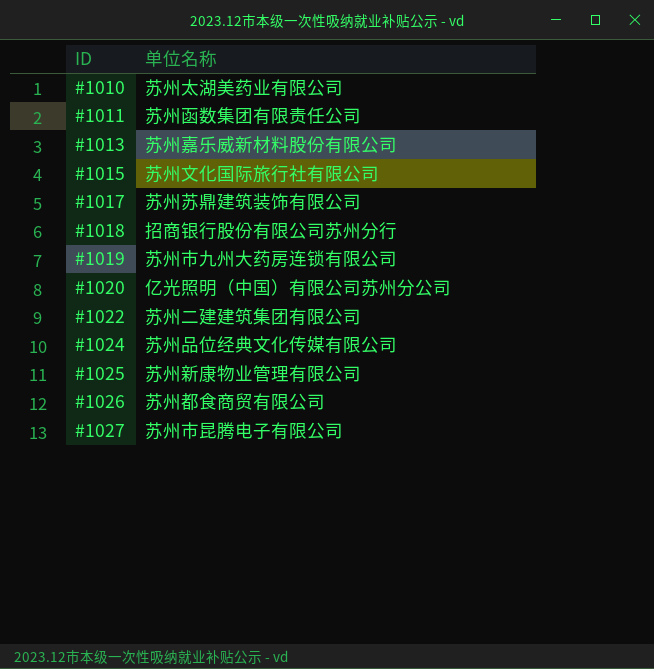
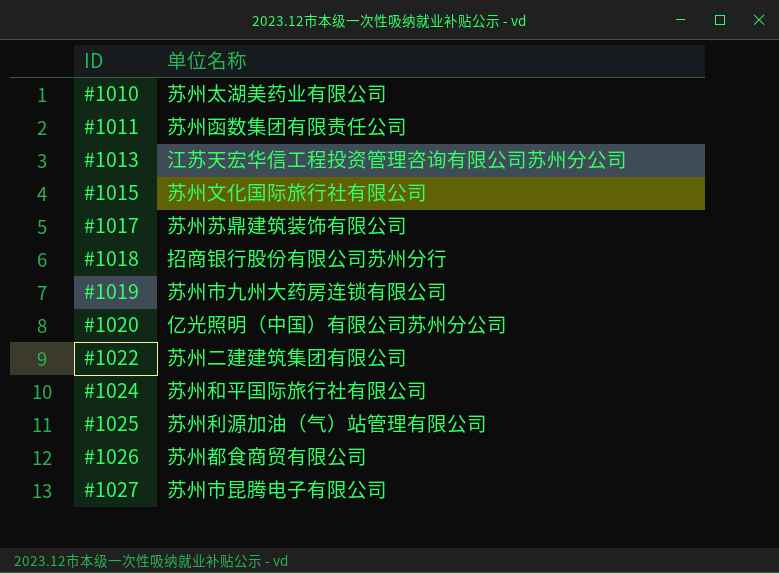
#1013 | 单位名称: 苏州嘉乐威新材料股份有限公司 -> 江苏天宏华信工程投资管理咨询有限公司苏州分公司
#1024 | 单位名称: 苏州品位经典文化传媒有限公司 -> 苏州和平国际旅行社有限公司
#1025 | 单位名称: 苏州新康物业管理有限公司 -> 苏州利源加油（气）站管理有限公司

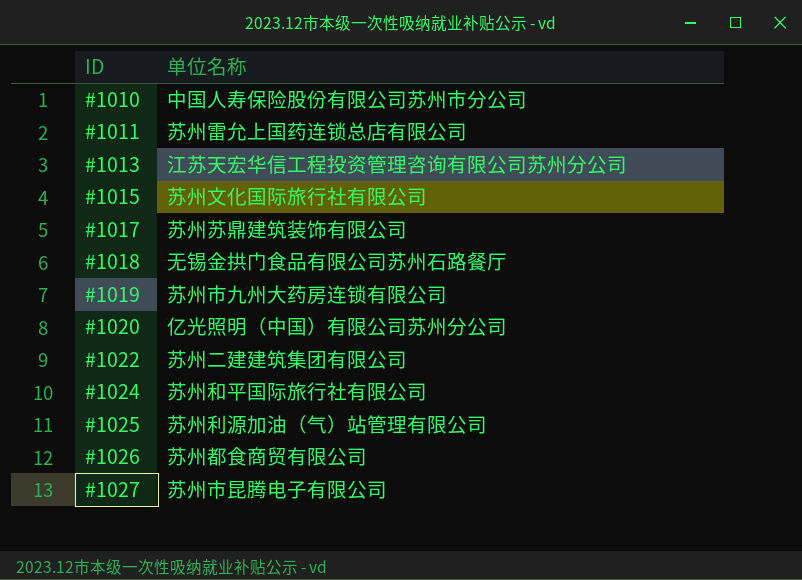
#1010 | 单位名称: 苏州太湖美药业有限公司 -> 中国人寿保险股份有限公司苏州市分公司
#1011 | 单位名称: 苏州函数集团有限责任公司 -> 苏州雷允上国药连锁总店有限公司
#1018 | 单位名称: 招商银行股份有限公司苏州分行 -> 无锡金拱门食品有限公司苏州石路餐厅

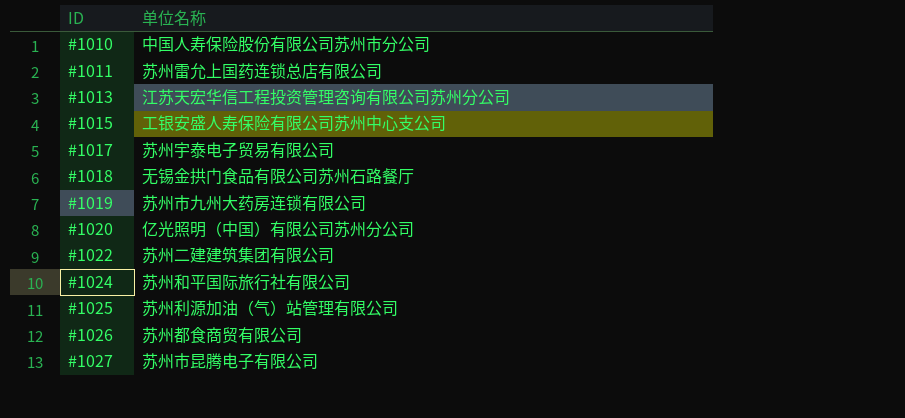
#1015 | 单位名称: 苏州文化国际旅行社有限公司 -> 工银安盛人寿保险有限公司苏州中心支公司
#1017 | 单位名称: 苏州苏鼎建筑装饰有限公司 -> 苏州宇泰电子贸易有限公司

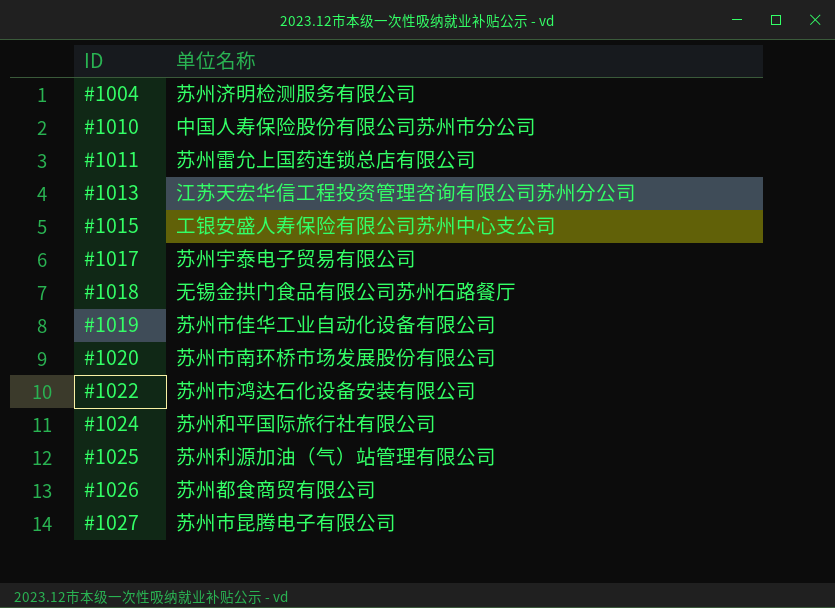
row #1004: none -> 苏州济明检测服务有限公司
#1019 | 单位名称: 苏州市九州大药房连锁有限公司 -> 苏州市佳华工业自动化设备有限公司
#1020 | 单位名称: 亿光照明（中国）有限公司苏州分公司 -> 苏州市南环桥市场发展股份有限公司
#1022 | 单位名称: 苏州二建建筑集团有限公司 -> 苏州市鸿达石化设备安装有限公司

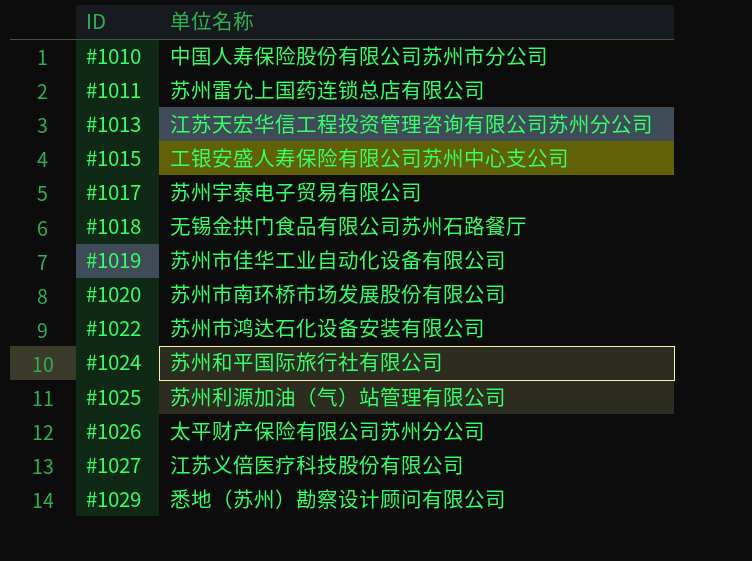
row #1004: 苏州济明检测服务有限公司 -> none
#1026 | 单位名称: 苏州都食商贸有限公司 -> 太平财产保险有限公司苏州分公司
#1027 | 单位名称: 苏州市昆腾电子有限公司 -> 江苏义倍医疗科技股份有限公司
row #1029: none -> 悉地（苏州）勘察设计顾问有限公司

